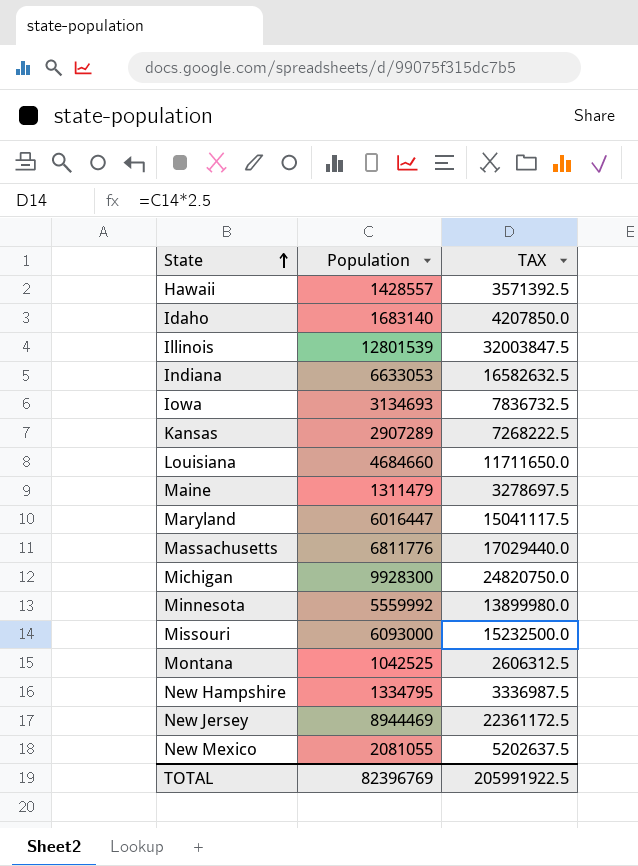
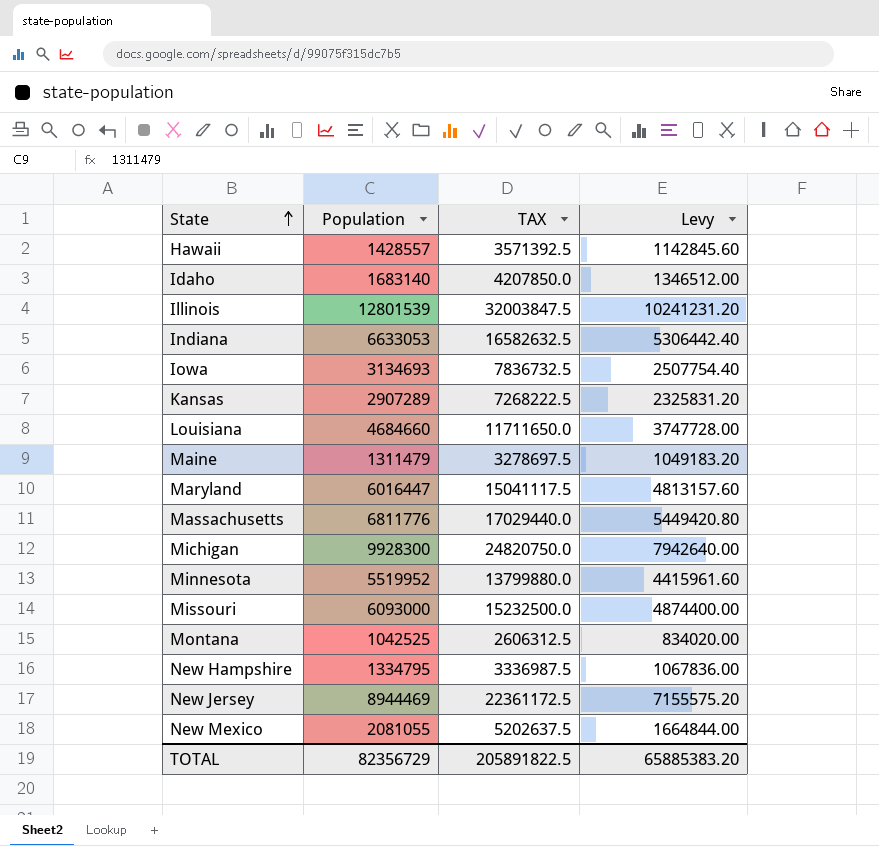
column Levy | formula: none -> [Population] * 0.8
Minnesota | Population: 5559992 -> 5519952
Minnesota | TAX: 13899980.0 -> 13799880.0
TOTAL | Population: 82396769 -> 82356729
TOTAL | TAX: 205991922.5 -> 205891822.5

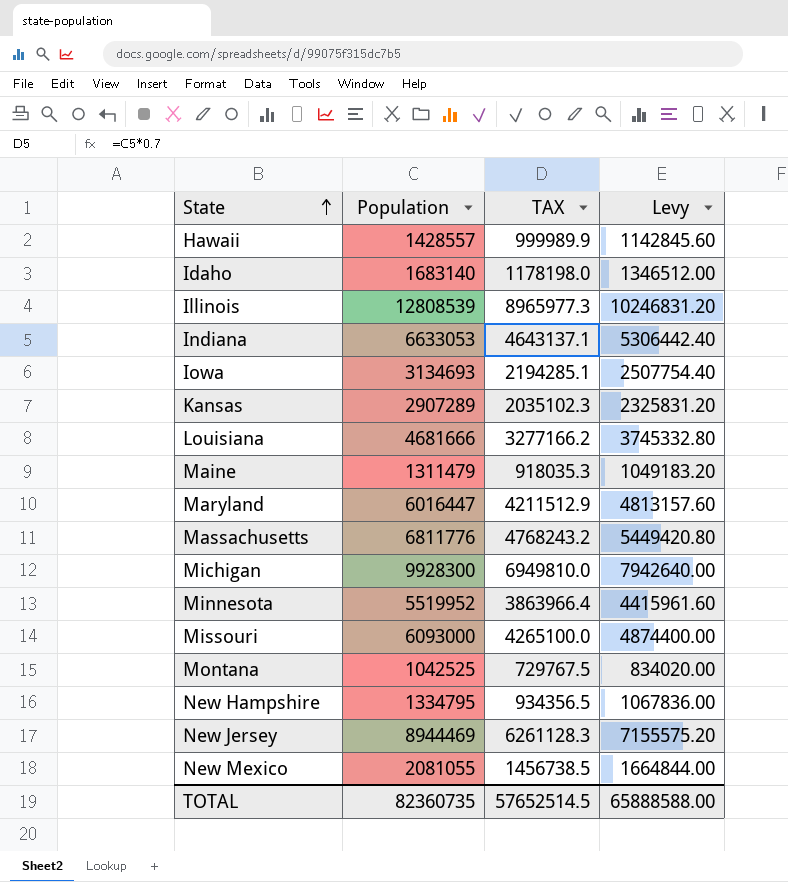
column TAX | formula: [Population] * 2.5 -> [Population] * 0.7
Illinois | Population: 12801539 -> 12808539
Illinois | Levy: 10241231.20 -> 10246831.20
Louisiana | Population: 4684660 -> 4681666
Louisiana | Levy: 3747728.00 -> 3745332.80
TOTAL | Population: 82356729 -> 82360735
TOTAL | TAX: 205891822.5 -> 57652514.5
TOTAL | Levy: 65885383.20 -> 65888588.00

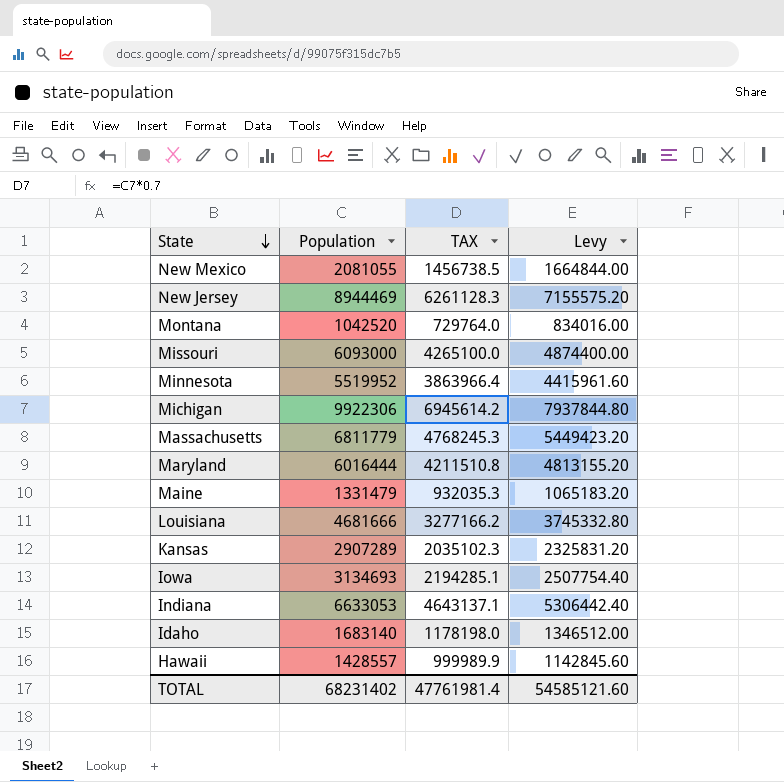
row order: State ascending -> State descending
row Illinois: 12808539 | 8965977.3 | 10246831.20 -> none
row New Hampshire: 1334795 | 934356.5 | 1067836.00 -> none
Montana | Population: 1042525 -> 1042520
Montana | TAX: 729767.5 -> 729764.0
Montana | Levy: 834020.00 -> 834016.00
Michigan | Population: 9928300 -> 9922306
Michigan | TAX: 6949810.0 -> 6945614.2
Michigan | Levy: 7942640.00 -> 7937844.80
Massachusetts | Population: 6811776 -> 6811779
Massachusetts | TAX: 4768243.2 -> 4768245.3
Massachusetts | Levy: 5449420.80 -> 5449423.20
Maryland | Population: 6016447 -> 6016444
Maryland | TAX: 4211512.9 -> 4211510.8
Maryland | Levy: 4813157.60 -> 4813155.20
Maine | Population: 1311479 -> 1331479
Maine | TAX: 918035.3 -> 932035.3
Maine | Levy: 1049183.20 -> 1065183.20
TOTAL | Population: 82360735 -> 68231402
TOTAL | TAX: 57652514.5 -> 47761981.4
TOTAL | Levy: 65888588.00 -> 54585121.60

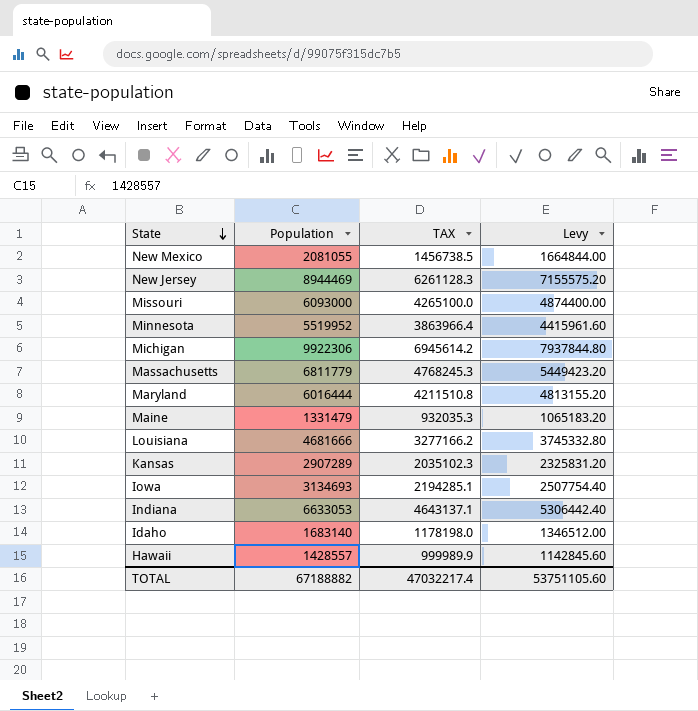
row Montana: 1042520 | 729764.0 | 834016.00 -> none
TOTAL | Population: 68231402 -> 67188882
TOTAL | TAX: 47761981.4 -> 47032217.4
TOTAL | Levy: 54585121.60 -> 53751105.60

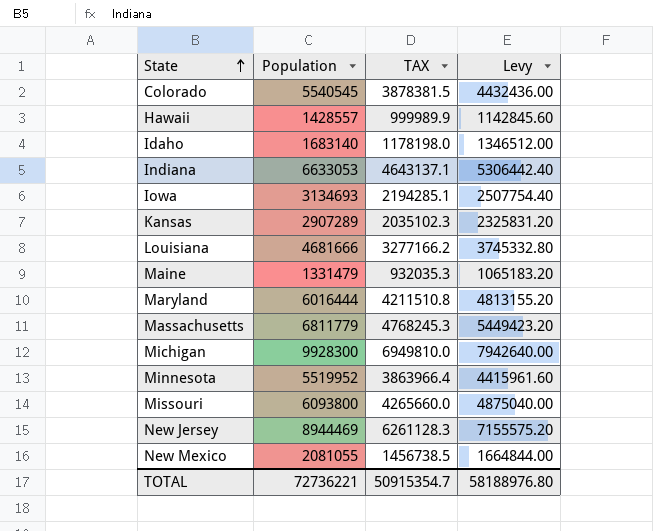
row order: State descending -> State ascending
row Colorado: none -> 5540545 | 3878381.5 | 4432436.00
Michigan | Population: 9922306 -> 9928300
Michigan | TAX: 6945614.2 -> 6949810.0
Michigan | Levy: 7937844.80 -> 7942640.00
Missouri | Population: 6093000 -> 6093800
Missouri | TAX: 4265100.0 -> 4265660.0
Missouri | Levy: 4874400.00 -> 4875040.00
TOTAL | Population: 67188882 -> 72736221
TOTAL | TAX: 47032217.4 -> 50915354.7
TOTAL | Levy: 53751105.60 -> 58188976.80

